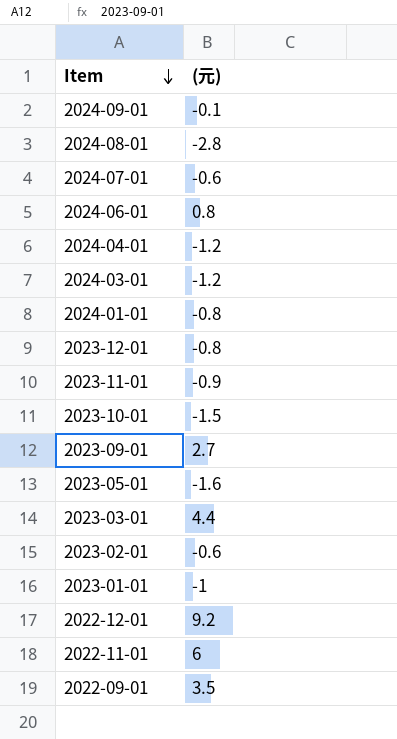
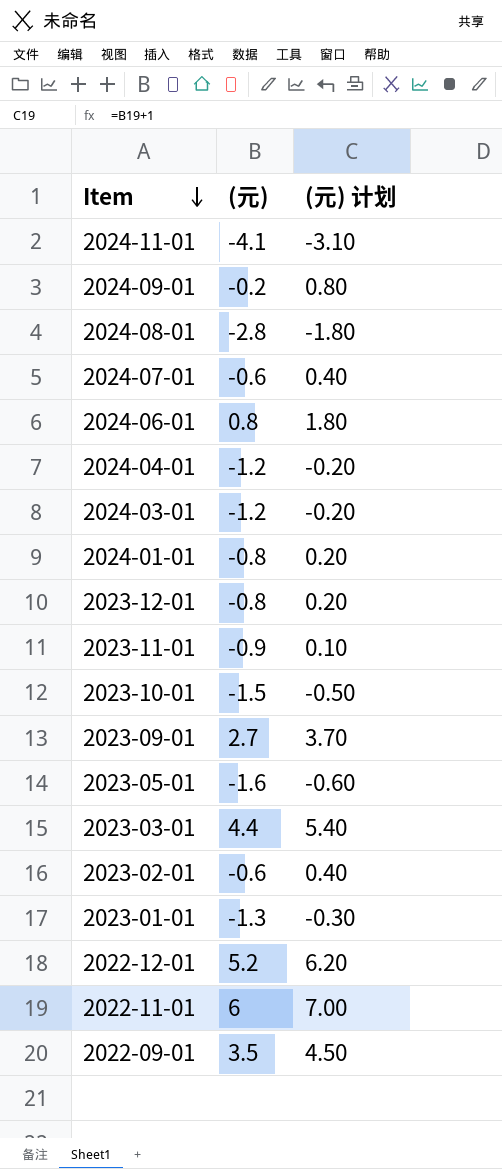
column (元) 计划 | formula: none -> [(元)] + 1
row 2024-11-01: none -> -4.1 | -3.10
2024-09-01 | (元): -0.1 -> -0.2
2023-01-01 | (元): -1 -> -1.3
2022-12-01 | (元): 9.2 -> 5.2

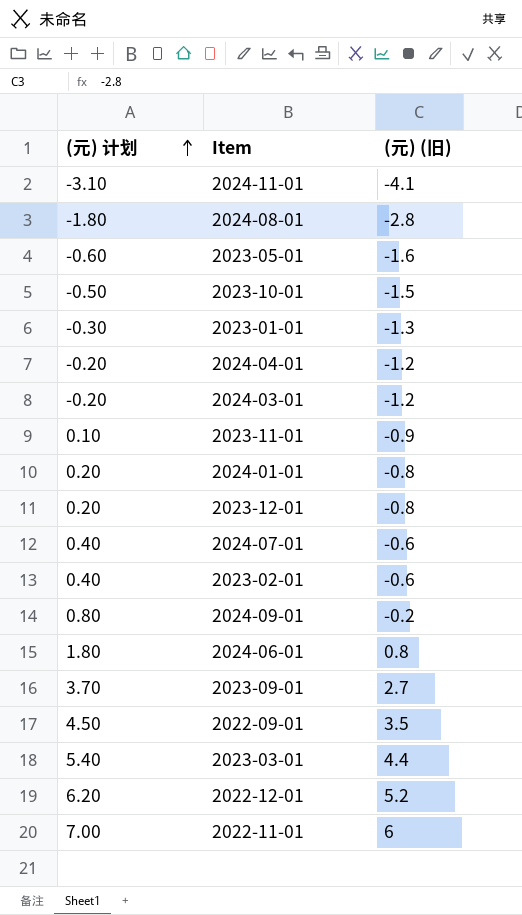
row order: Item descending -> (元) 计划 ascending
column (元) 计划 | position: 3 -> 1
column name: (元) -> (元) (旧)

